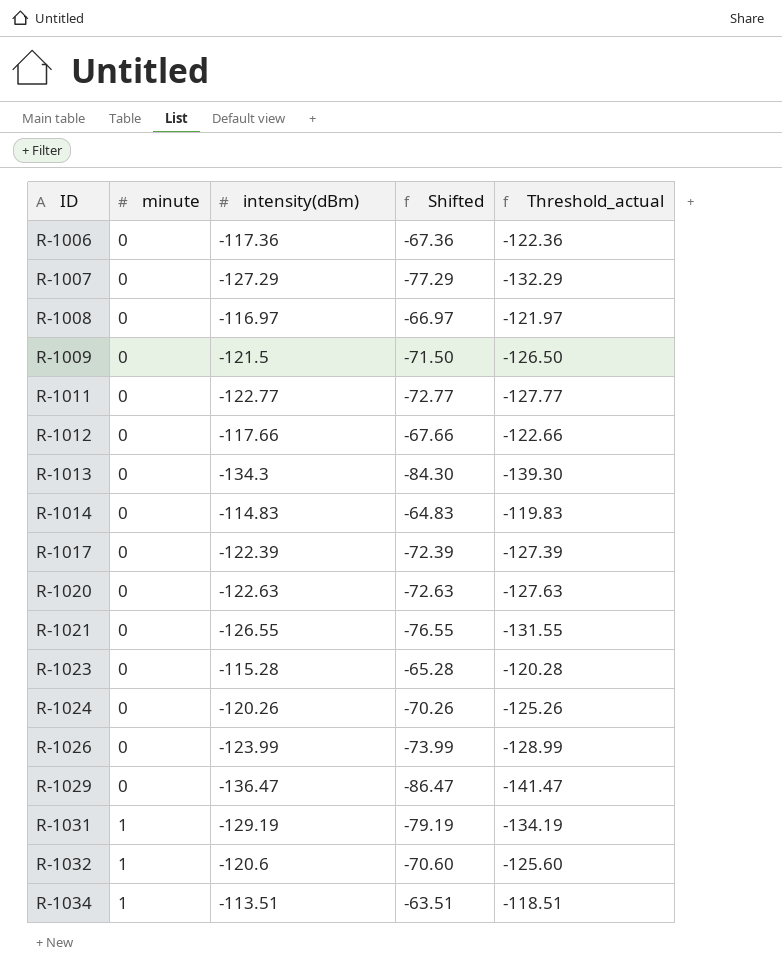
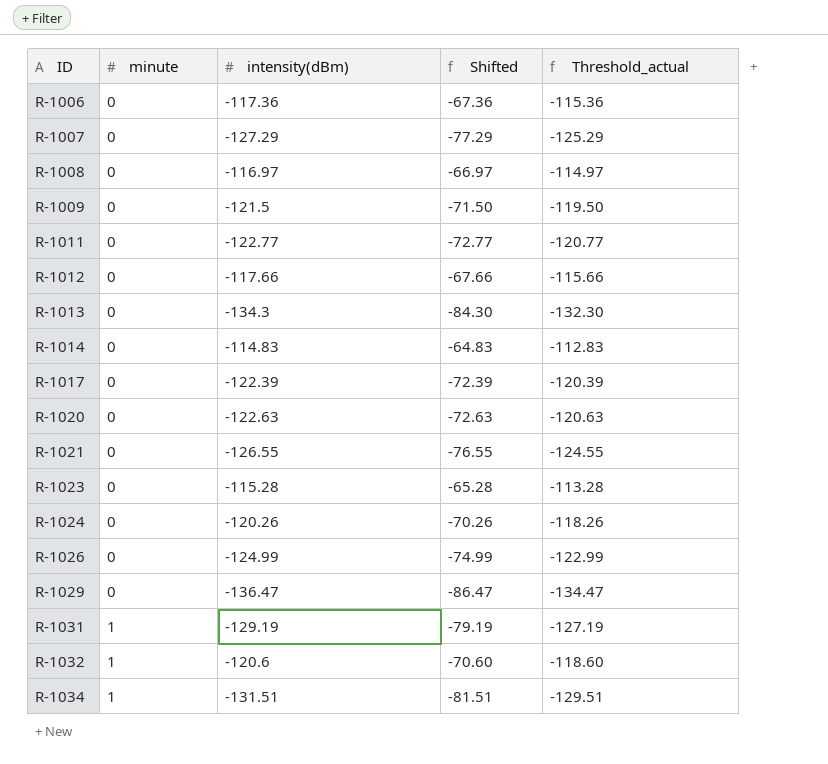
column Threshold_actual | formula: [intensity(dBm)] - 5 -> [intensity(dBm)] + 2
R-1026 | intensity(dBm): -123.99 -> -124.99
R-1026 | Shifted: -73.99 -> -74.99
R-1034 | intensity(dBm): -113.51 -> -131.51
R-1034 | Shifted: -63.51 -> -81.51

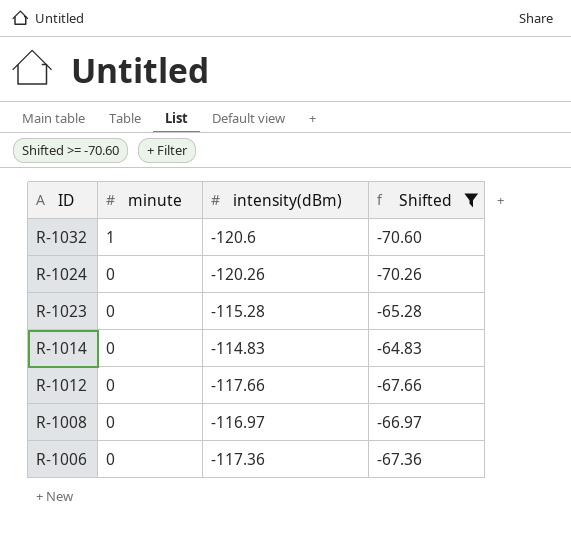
filter: none -> Shifted >= -70.60
row order: ID ascending -> ID descending
column Threshold_actual | formula: [intensity(dBm)] + 2 -> none

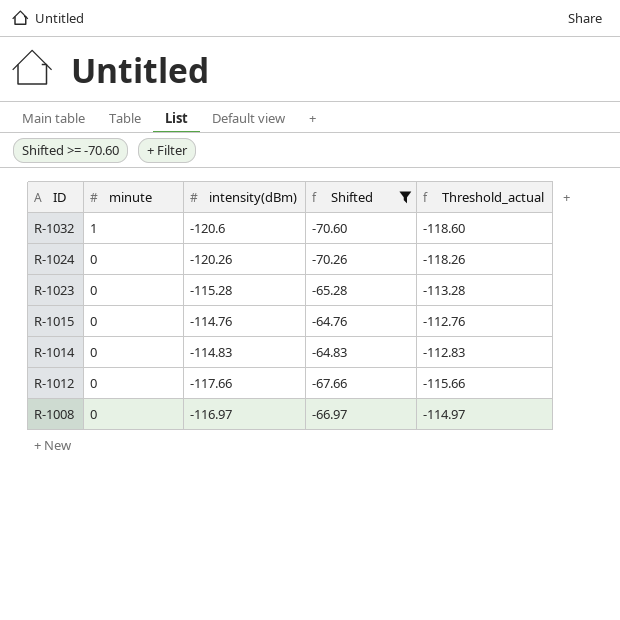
column Threshold_actual | formula: none -> [intensity(dBm)] + 2
row R-1006: 0 | -117.36 | -67.36 -> none
row R-1015: none -> 0 | -114.76 | -64.76 | -112.76

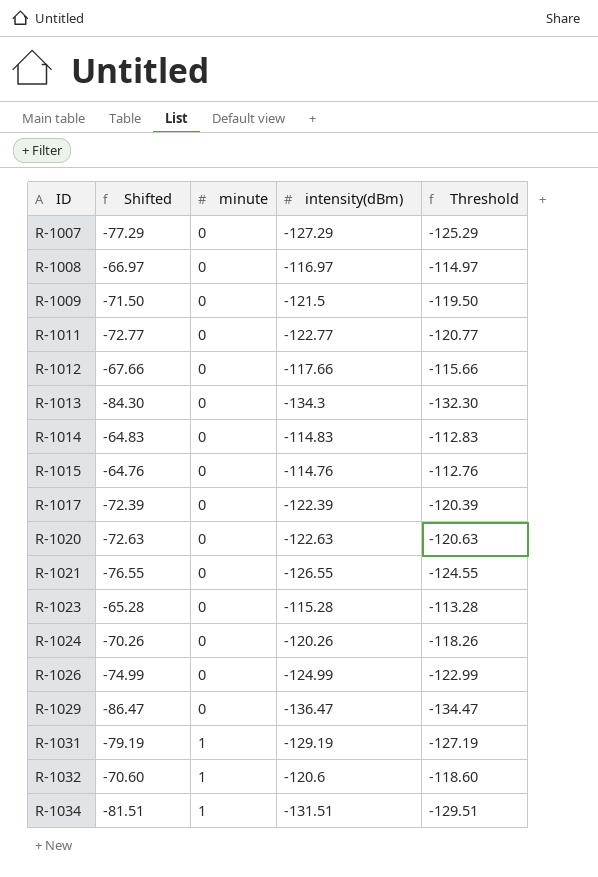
filter: Shifted >= -70.60 -> none
row order: ID descending -> ID ascending
column Shifted | position: 4 -> 2
column name: Threshold_actual -> Threshold

